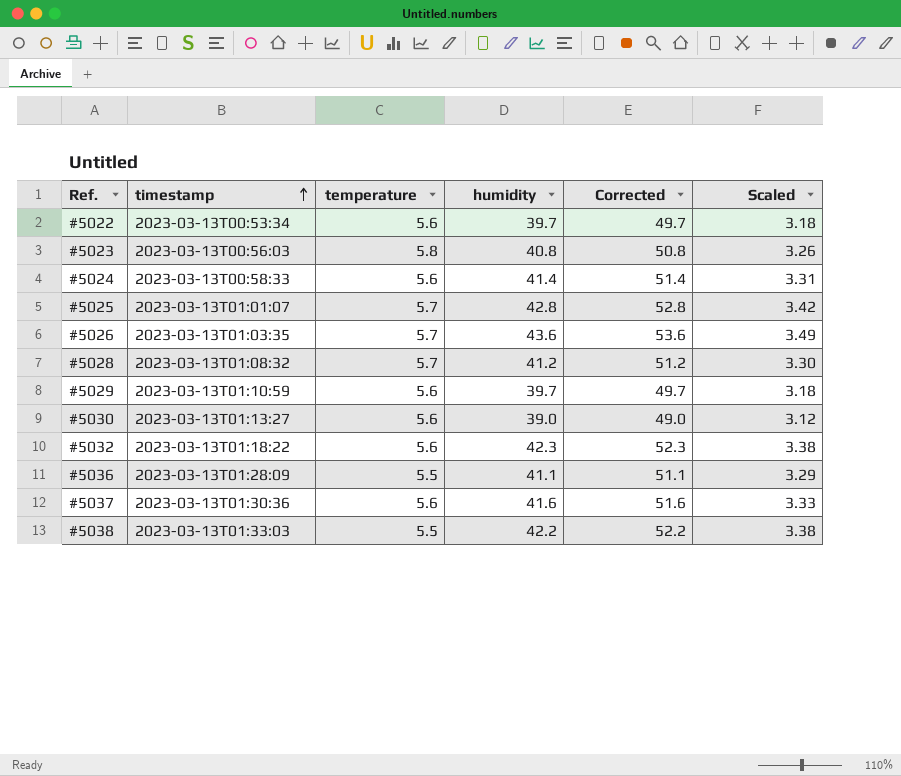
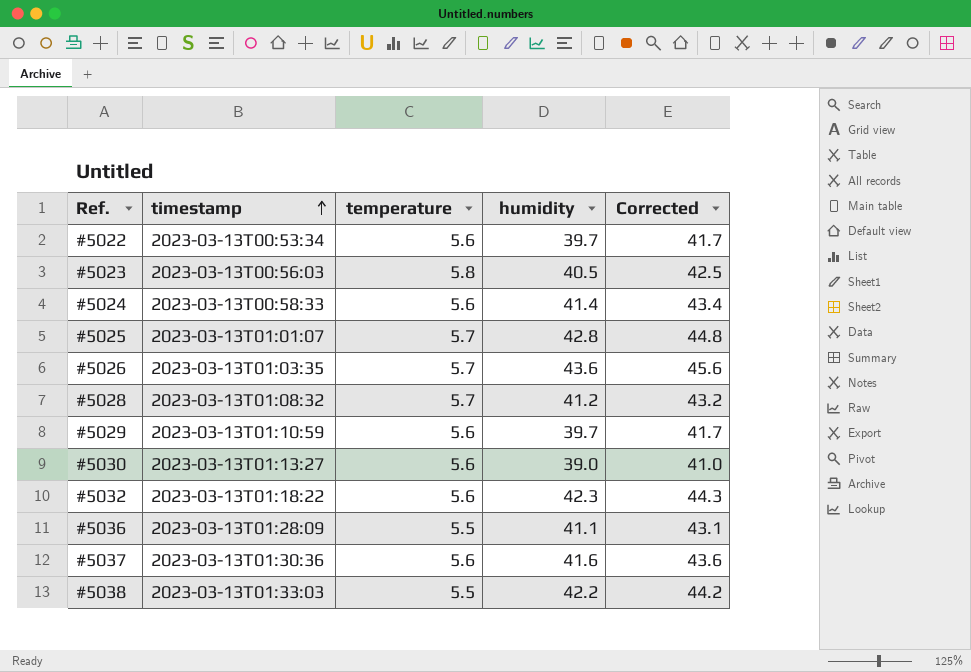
column Scaled | formula: [humidity] * 0.08 -> none
column Corrected | formula: [humidity] + 10 -> [humidity] + 2
#5023 | humidity: 40.8 -> 40.5

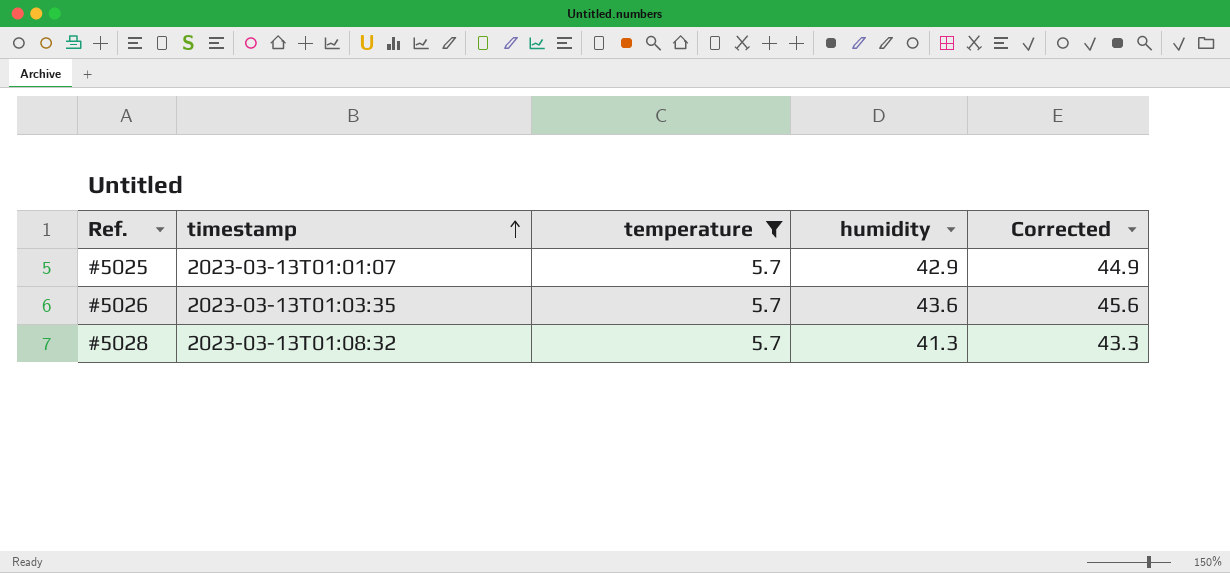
filter: none -> temperature = 5.7
#5025 | humidity: 42.8 -> 42.9
#5025 | Corrected: 44.8 -> 44.9
#5028 | humidity: 41.2 -> 41.3
#5028 | Corrected: 43.2 -> 43.3

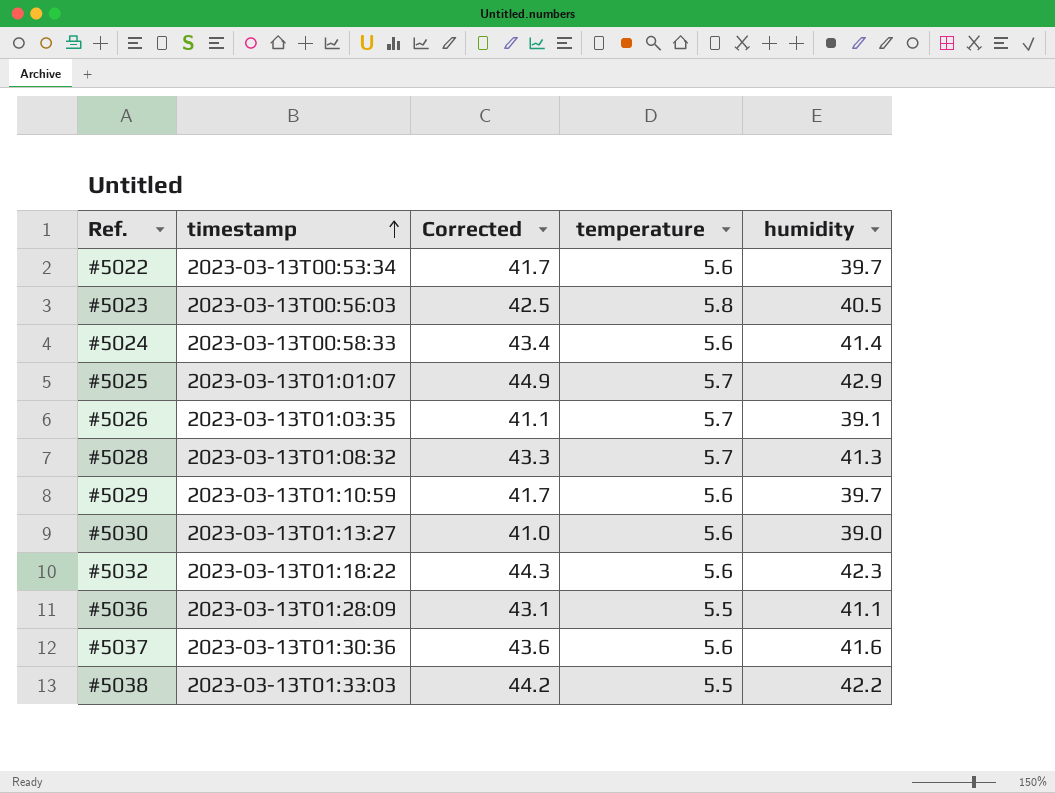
filter: temperature = 5.7 -> none
column Corrected | position: 5 -> 3
#5026 | Corrected: 45.6 -> 41.1
#5026 | humidity: 43.6 -> 39.1

